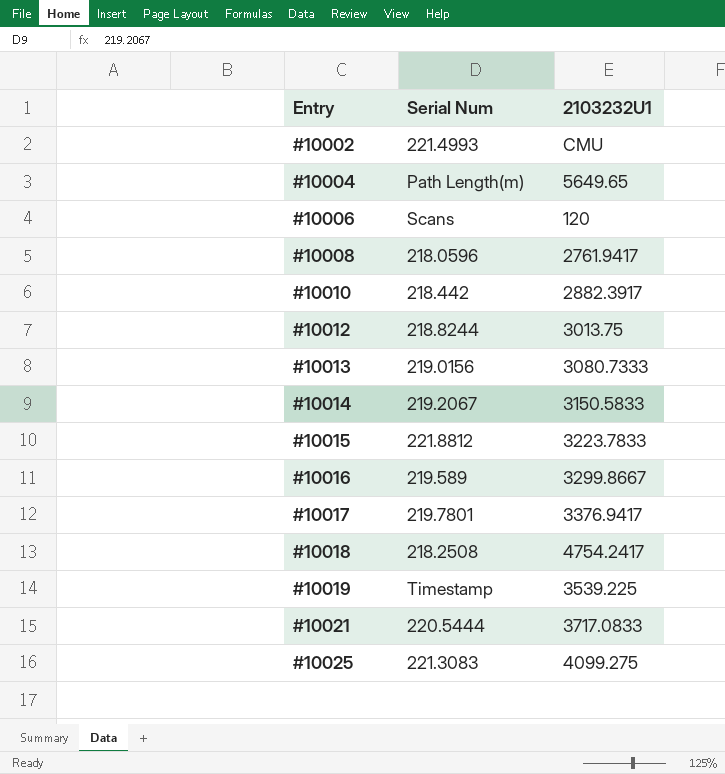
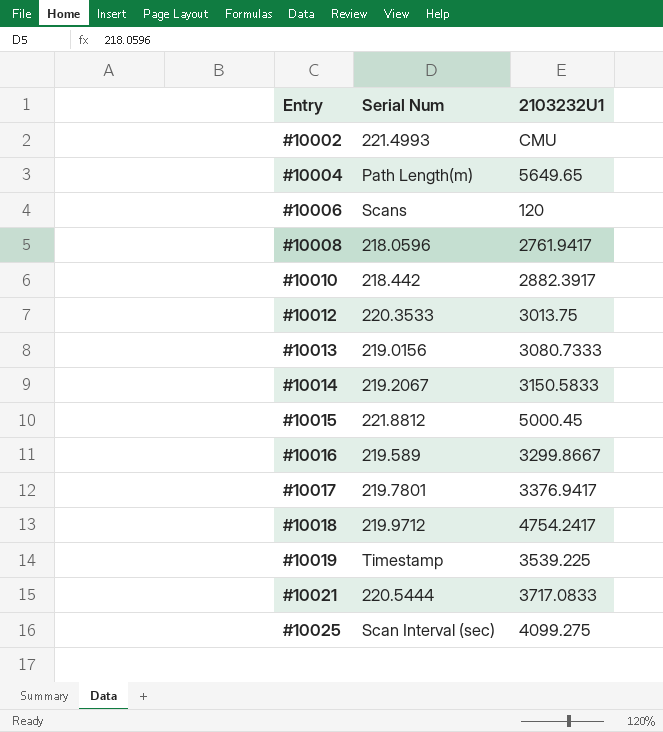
#10012 | Serial Num: 218.8244 -> 220.3533
#10015 | 2103232U1: 3223.7833 -> 5000.45
#10018 | Serial Num: 218.2508 -> 219.9712
#10025 | Serial Num: 221.3083 -> Scan Interval (sec)

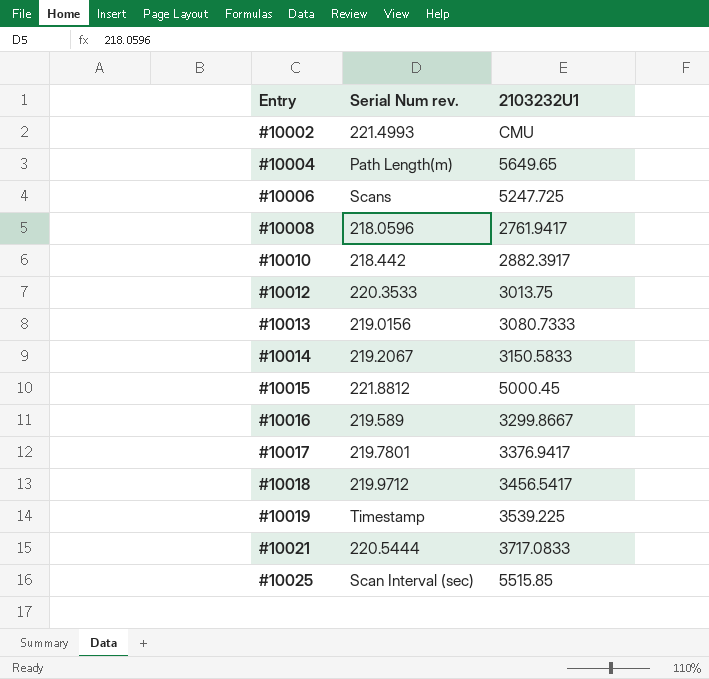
column name: Serial Num -> Serial Num rev.
#10006 | 2103232U1: 120 -> 5247.725
#10018 | 2103232U1: 4754.2417 -> 3456.5417
#10025 | 2103232U1: 4099.275 -> 5515.85

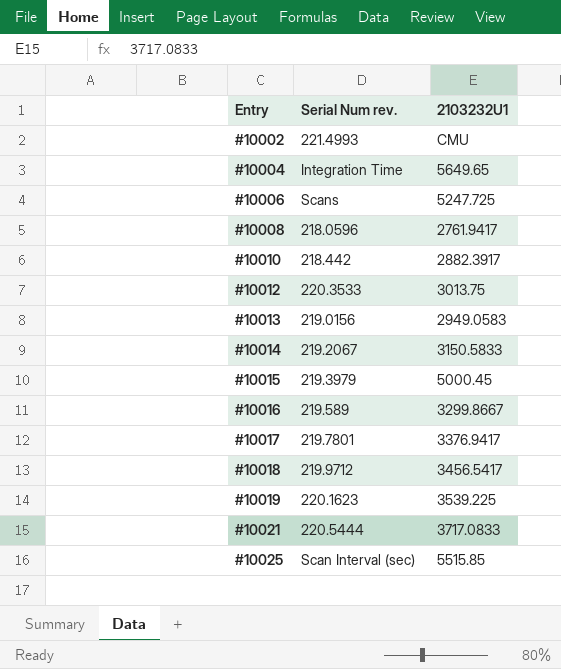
#10004 | Serial Num rev.: Path Length(m) -> Integration Time
#10013 | 2103232U1: 3080.7333 -> 2949.0583
#10015 | Serial Num rev.: 221.8812 -> 219.3979
#10019 | Serial Num rev.: Timestamp -> 220.1623

